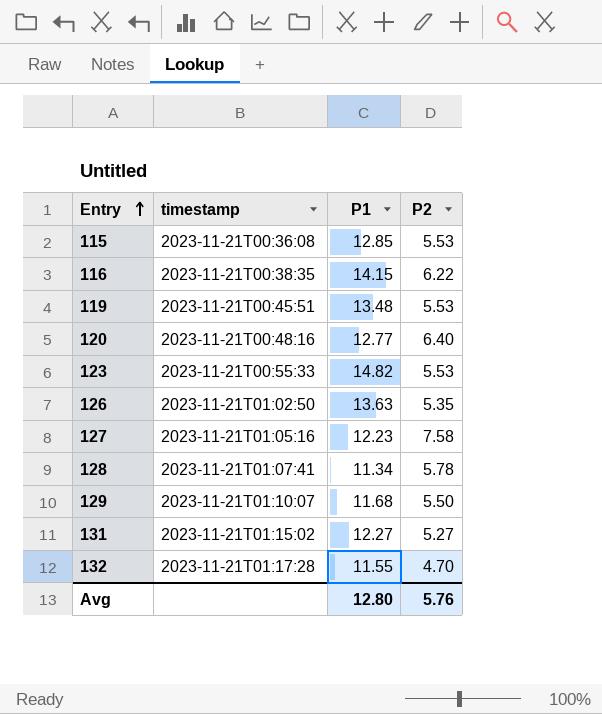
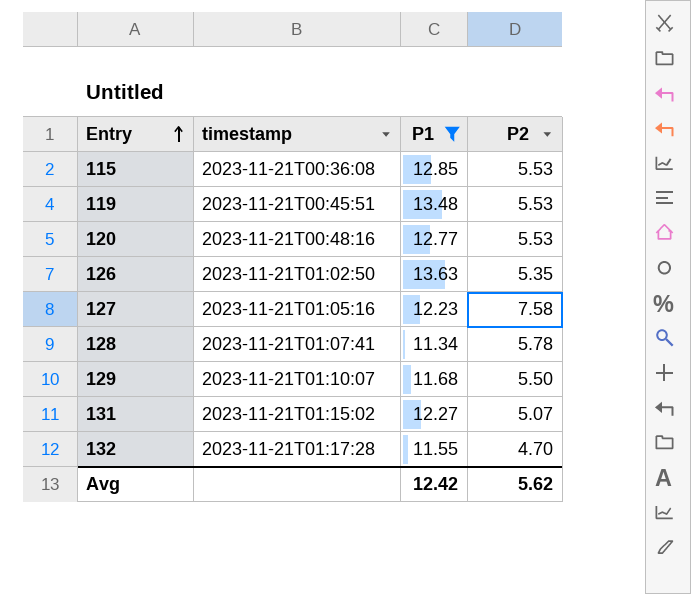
filter: none -> P1 <= 13.63
120 | P2: 6.40 -> 5.53
131 | P2: 5.27 -> 5.07
Avg | P1: 12.80 -> 12.42
Avg | P2: 5.76 -> 5.62

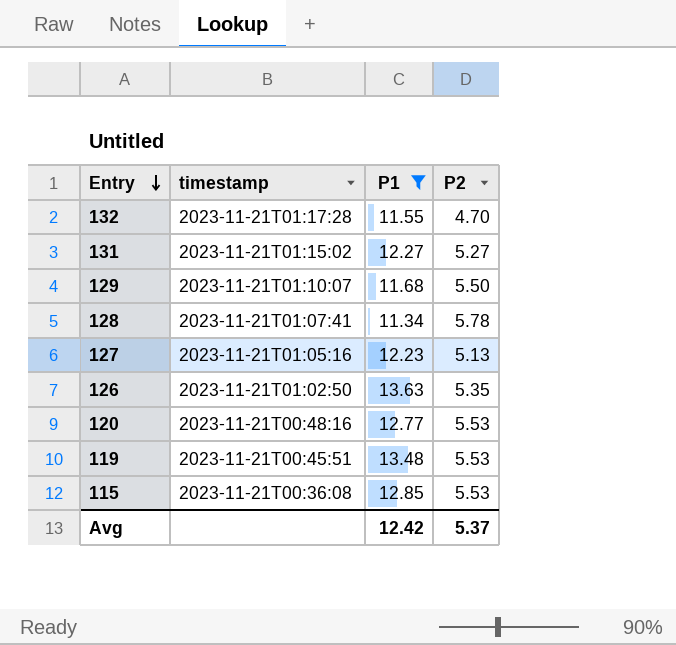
row order: Entry ascending -> Entry descending
131 | P2: 5.07 -> 5.27
127 | P2: 7.58 -> 5.13
Avg | P2: 5.62 -> 5.37

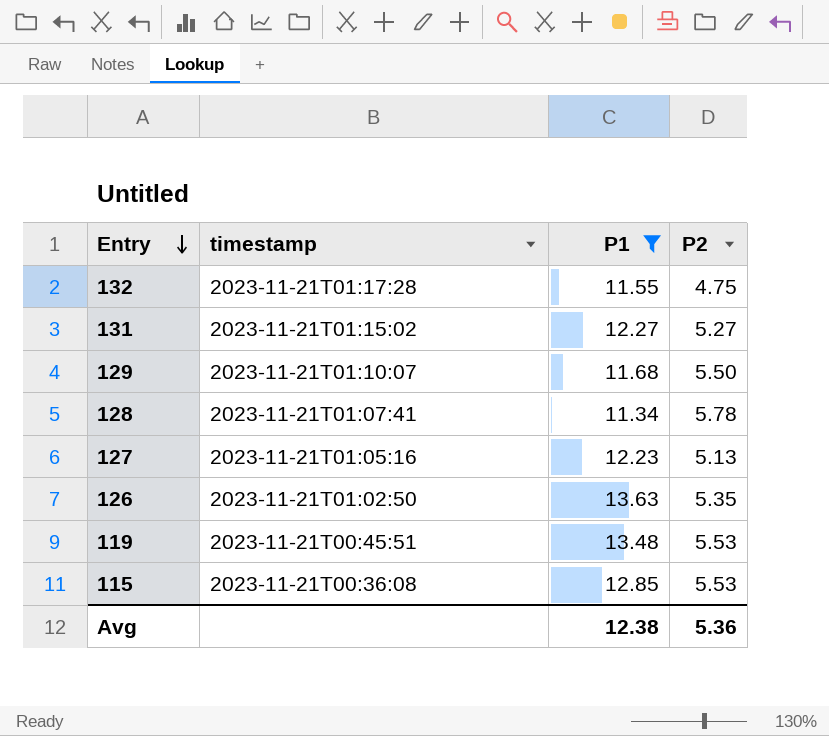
row 120: 2023-11-21T00:48:16 | 12.77 | 5.53 -> none
132 | P2: 4.70 -> 4.75
Avg | P1: 12.42 -> 12.38
Avg | P2: 5.37 -> 5.36

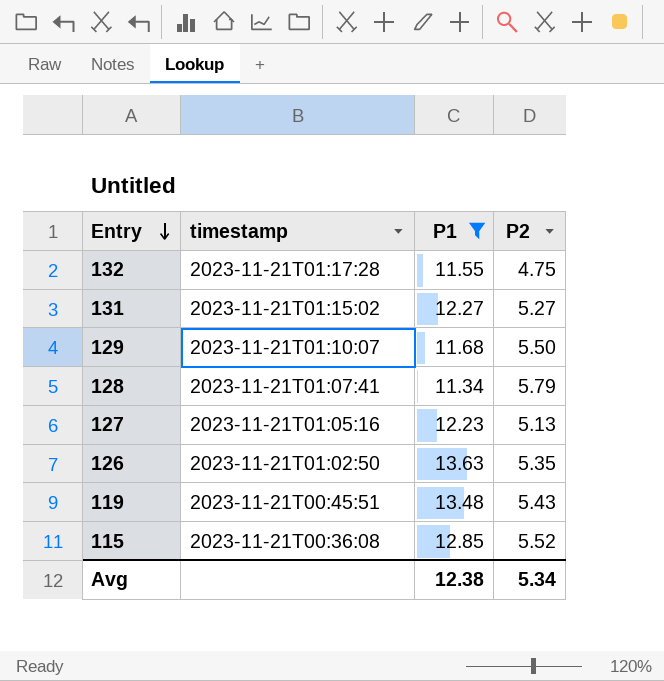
128 | P2: 5.78 -> 5.79
119 | P2: 5.53 -> 5.43
115 | P2: 5.53 -> 5.52
Avg | P2: 5.36 -> 5.34

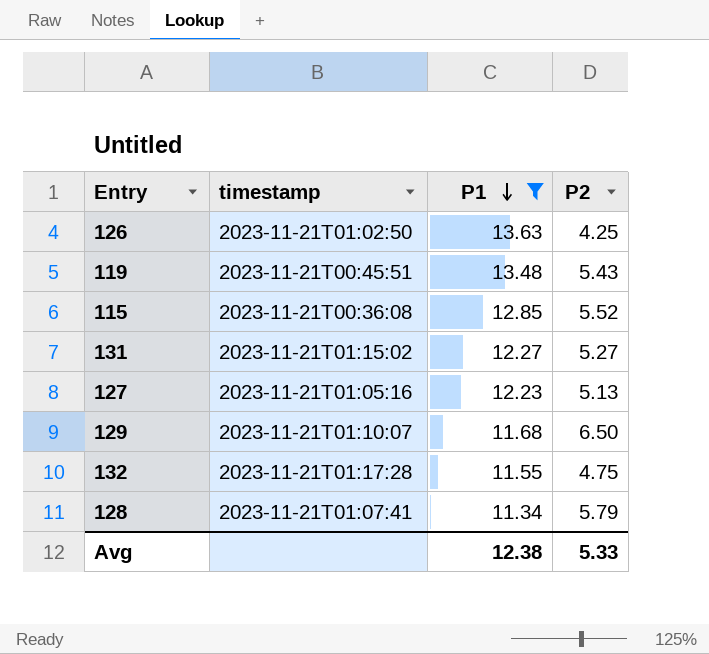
row order: Entry descending -> P1 descending
126 | P2: 5.35 -> 4.25
129 | P2: 5.50 -> 6.50
Avg | P2: 5.34 -> 5.33

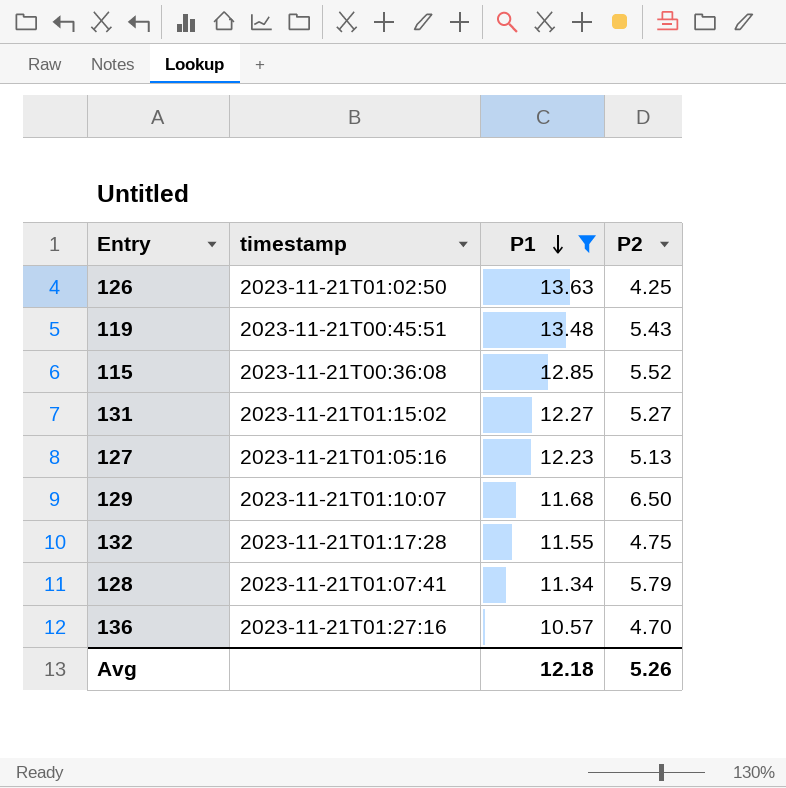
row 136: none -> 2023-11-21T01:27:16 | 10.57 | 4.70
Avg | P1: 12.38 -> 12.18
Avg | P2: 5.33 -> 5.26

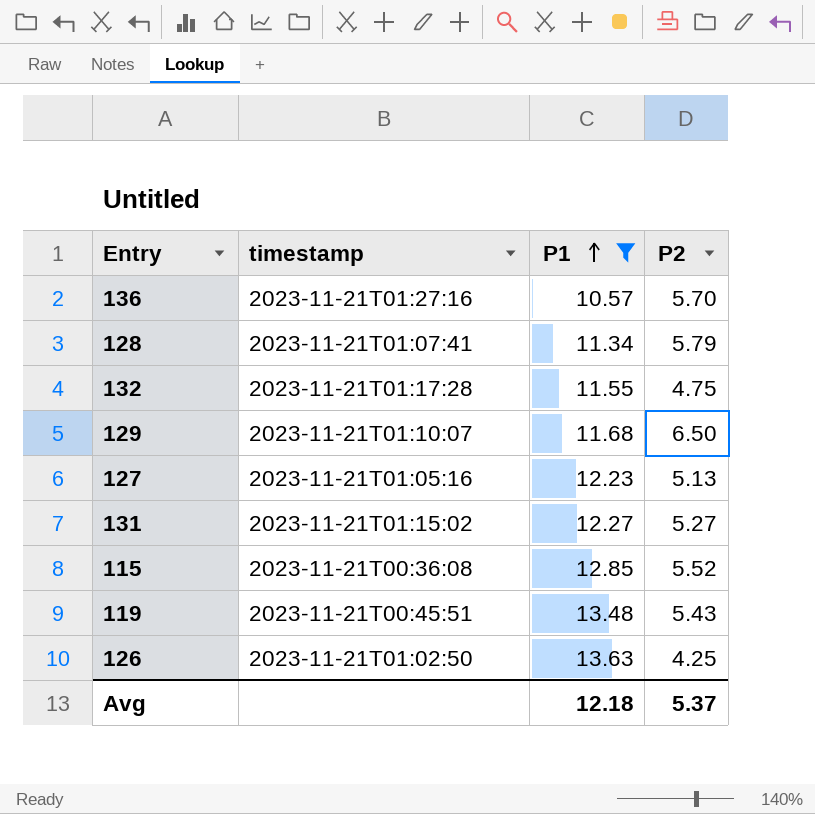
row order: P1 descending -> P1 ascending
136 | P2: 4.70 -> 5.70
Avg | P2: 5.26 -> 5.37

